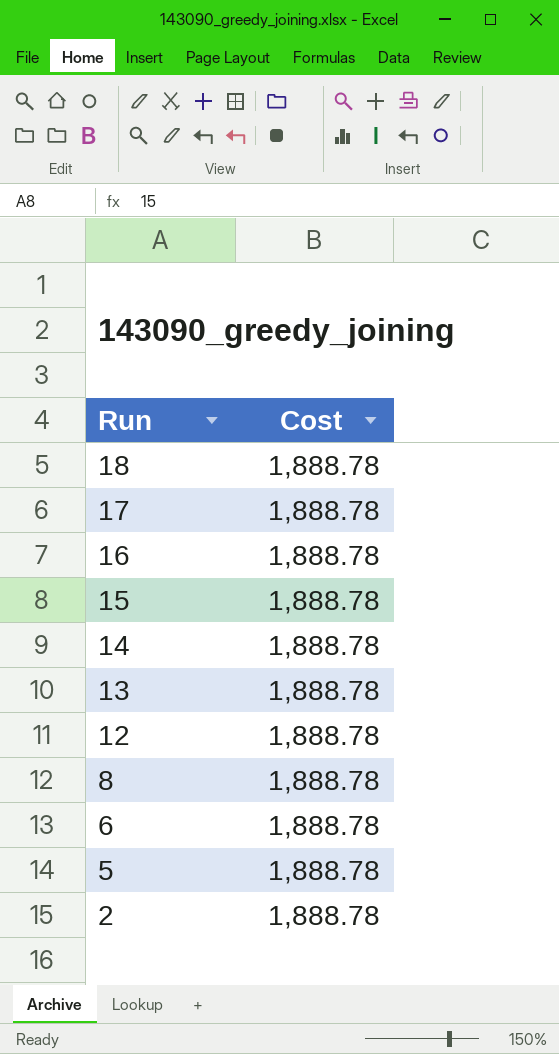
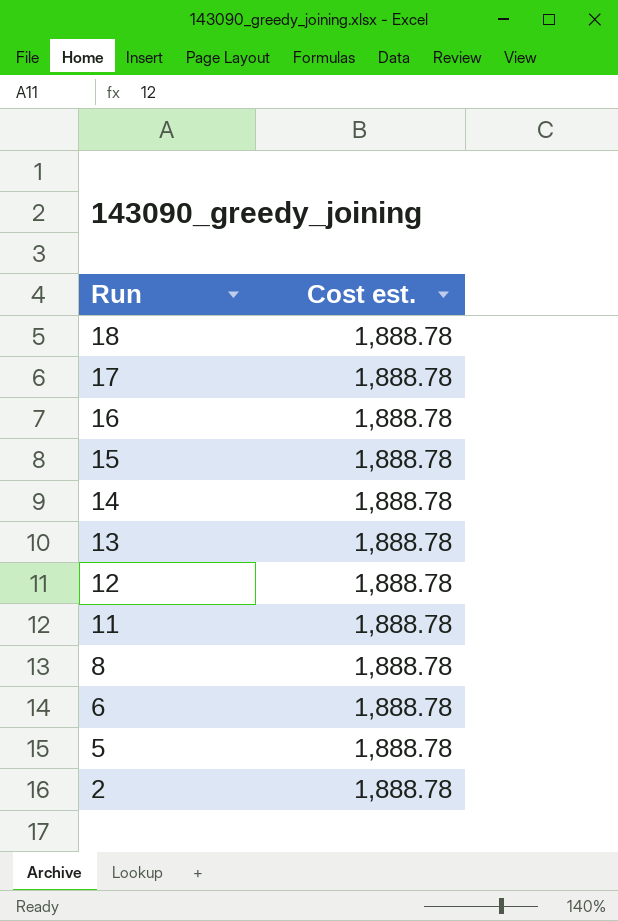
column name: Cost -> Cost est.
row 11: none -> 1,888.78

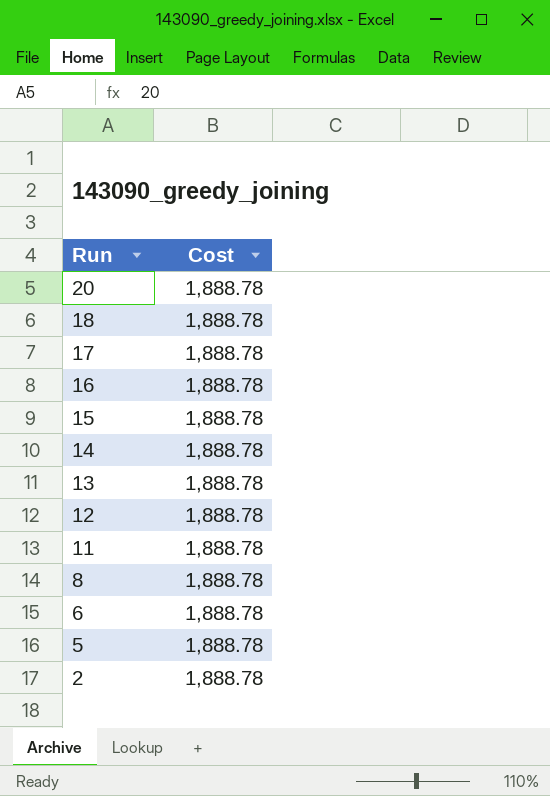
column name: Cost est. -> Cost
row 20: none -> 1,888.78

